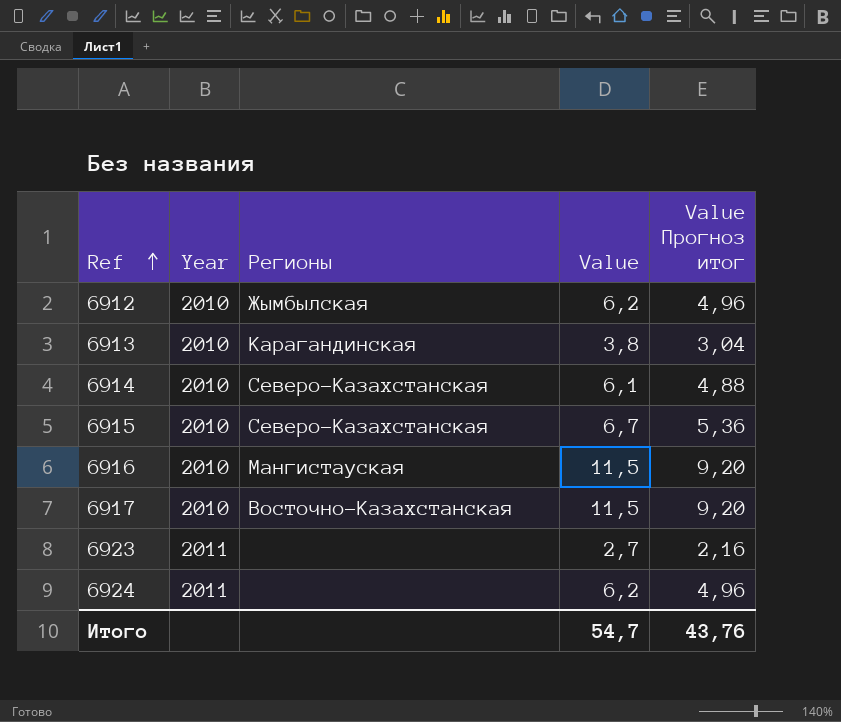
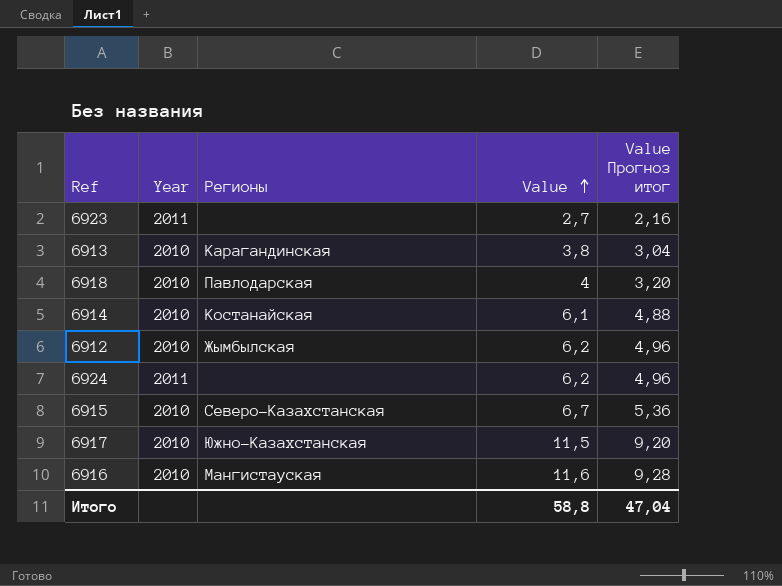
row order: Ref ascending -> Value ascending
row 6918: none -> 2010 | Павлодарская | 4 | 3,20
6914 | Регионы: Северо-Казахстанская -> Костанайская
6917 | Регионы: Восточно-Казахстанская -> Южно-Казахстанская
6916 | Value: 11,5 -> 11,6
6916 | Value Прогноз итог: 9,20 -> 9,28
Итого | Value: 54,7 -> 58,8
Итого | Value Прогноз итог: 43,76 -> 47,04

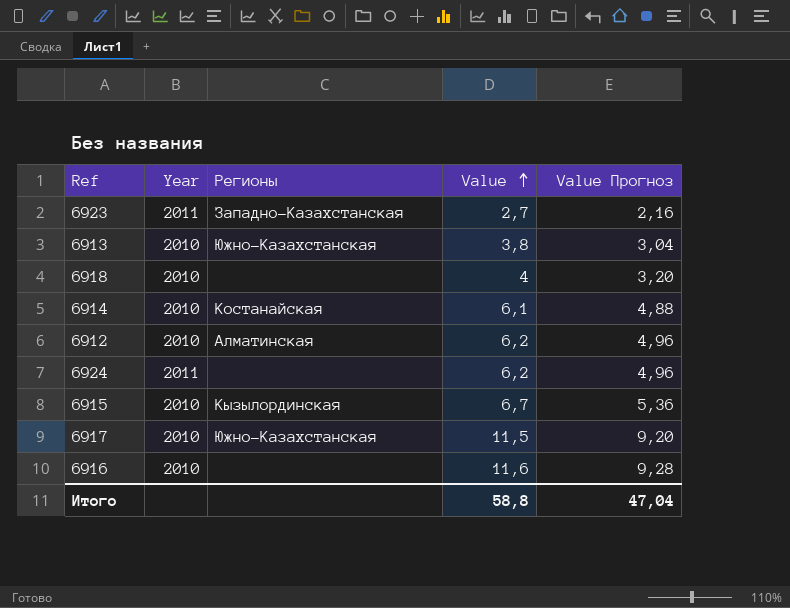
column name: Value Прогноз итог -> Value Прогноз
6923 | Регионы: none -> Западно-Казахстанская
6913 | Регионы: Карагандинская -> Южно-Казахстанская
6918 | Регионы: Павлодарская -> none
6912 | Регионы: Жымбылская -> Алматинская
6915 | Регионы: Северо-Казахстанская -> Кызылординская
6916 | Регионы: Мангистауская -> none

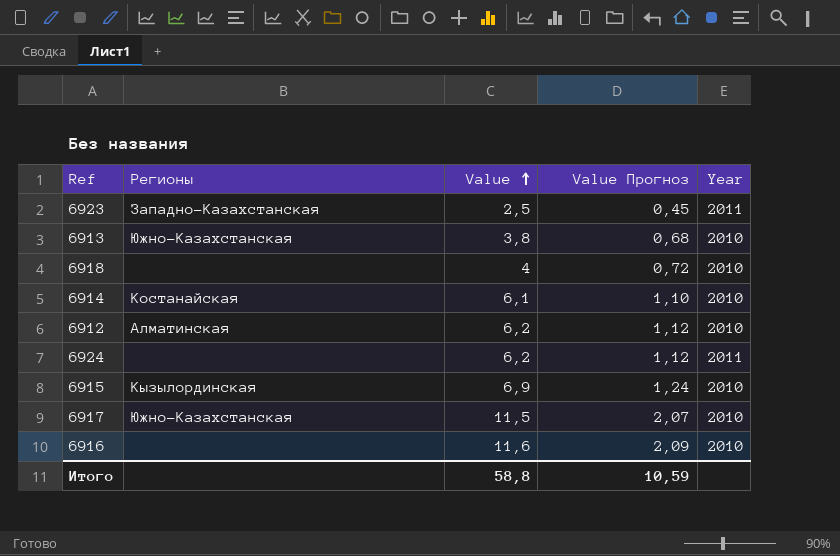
column Value Прогноз | formula: [Value] * 0,8 -> [Value] * 0,18
column Year | position: 2 -> 5
6923 | Value: 2,7 -> 2,5
6915 | Value: 6,7 -> 6,9
Итого | Value Прогноз: 47,04 -> 10,59

